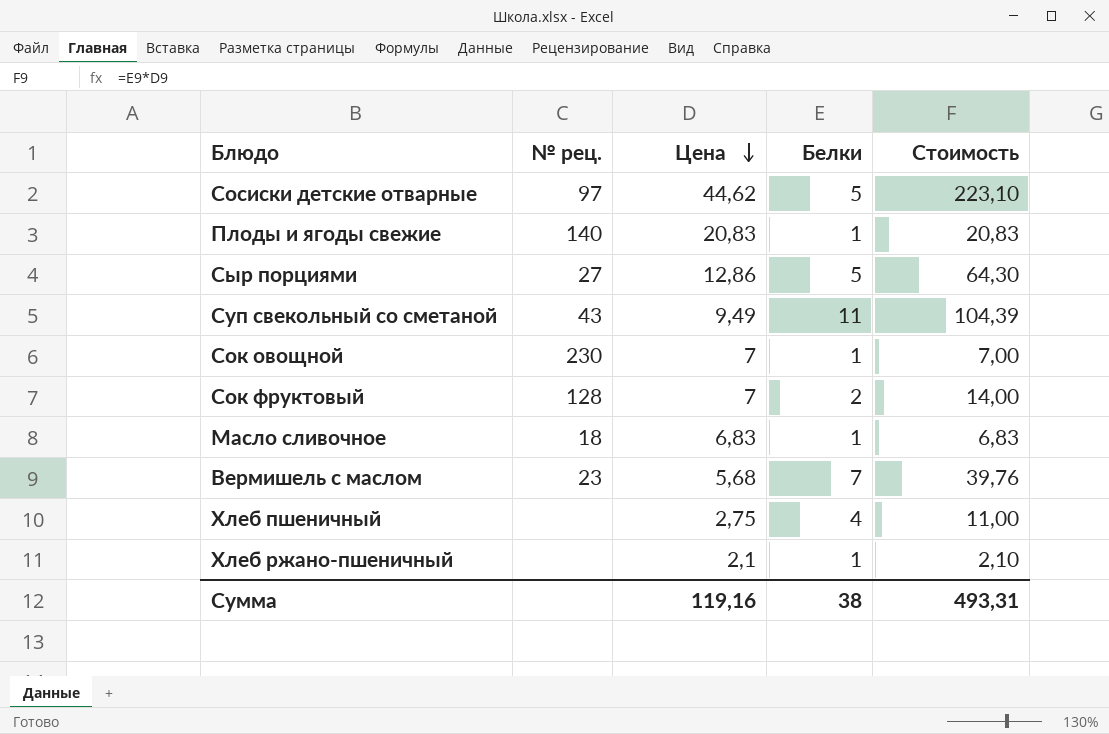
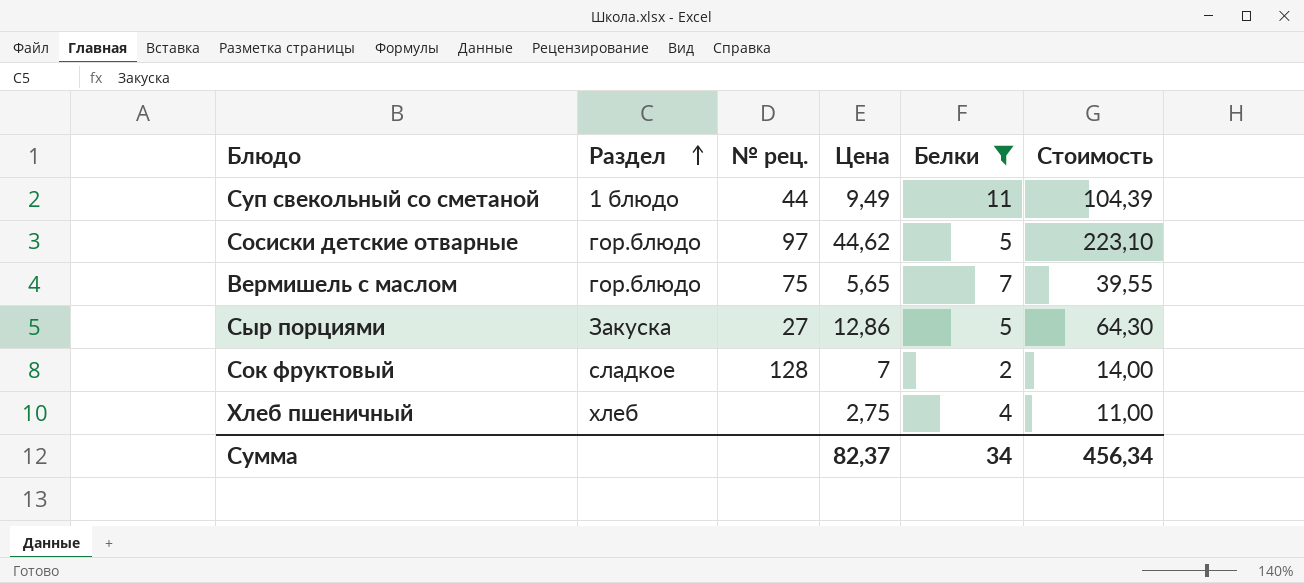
filter: none -> Белки != 1
row order: Цена descending -> Раздел ascending
column Раздел | position: none -> 2
Суп свекольный со сметаной | № рец.: 43 -> 44
Вермишель с маслом | № рец.: 23 -> 75
Вермишель с маслом | Цена: 5,68 -> 5,65
Вермишель с маслом | Стоимость: 39,76 -> 39,55
Сумма | Цена: 119,16 -> 82,37
Сумма | Белки: 38 -> 34
Сумма | Стоимость: 493,31 -> 456,34

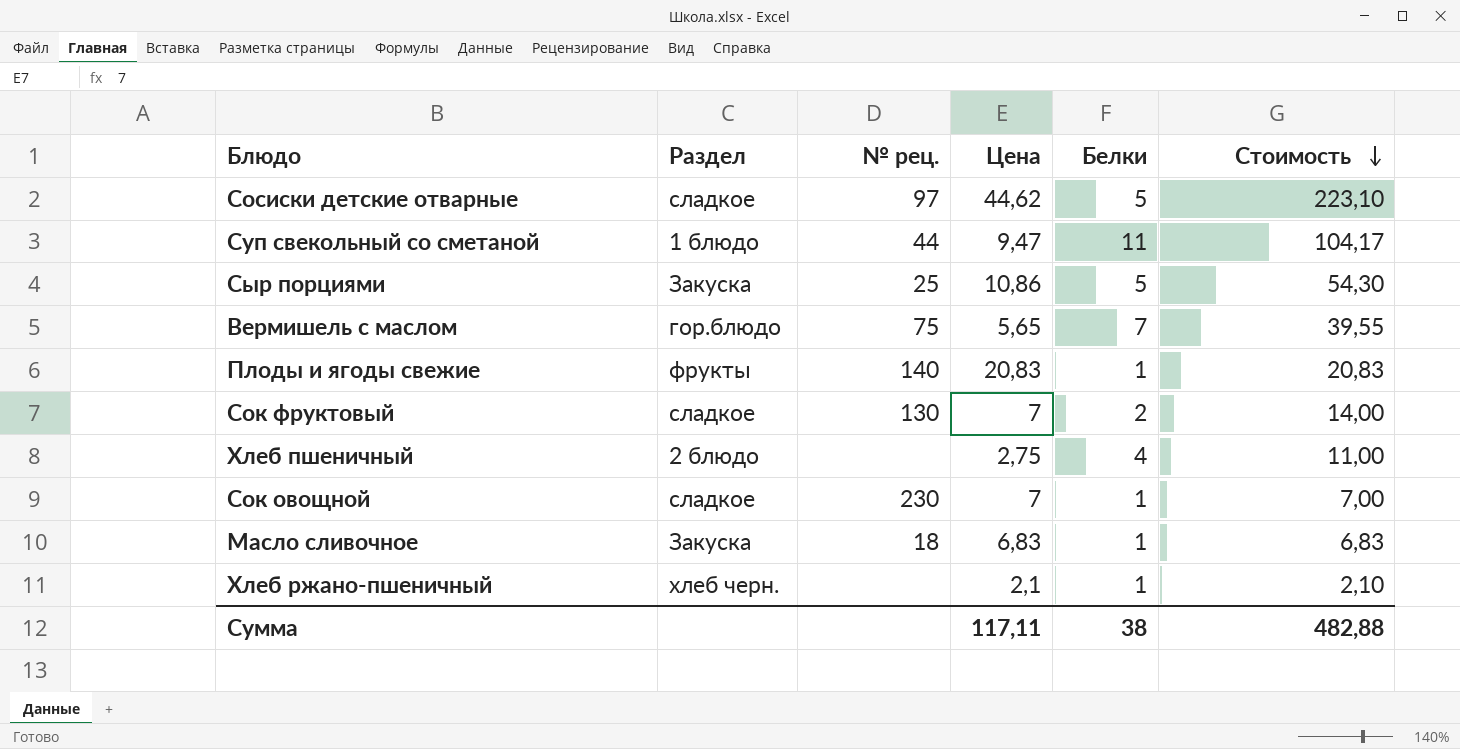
filter: Белки != 1 -> none
row order: Раздел ascending -> Стоимость descending
Сосиски детские отварные | Раздел: гор.блюдо -> сладкое
Суп свекольный со сметаной | Цена: 9,49 -> 9,47
Суп свекольный со сметаной | Стоимость: 104,39 -> 104,17
Сыр порциями | № рец.: 27 -> 25
Сыр порциями | Цена: 12,86 -> 10,86
Сыр порциями | Стоимость: 64,30 -> 54,30
Сок фруктовый | № рец.: 128 -> 130
Хлеб пшеничный | Раздел: хлеб -> 2 блюдо
Сумма | Цена: 82,37 -> 117,11
Сумма | Белки: 34 -> 38
Сумма | Стоимость: 456,34 -> 482,88

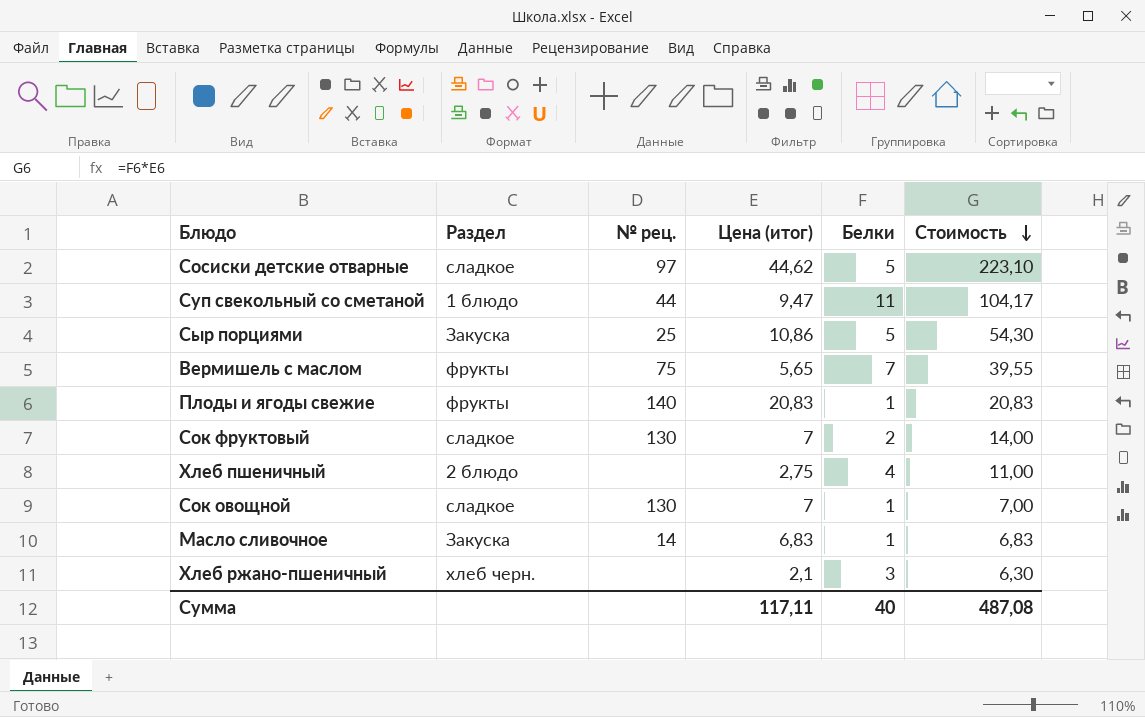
column name: Цена -> Цена (итог)
Вермишель с маслом | Раздел: гор.блюдо -> фрукты
Сок овощной | № рец.: 230 -> 130
Масло сливочное | № рец.: 18 -> 14
Хлеб ржано-пшеничный | Белки: 1 -> 3
Хлеб ржано-пшеничный | Стоимость: 2,10 -> 6,30
Сумма | Белки: 38 -> 40
Сумма | Стоимость: 482,88 -> 487,08

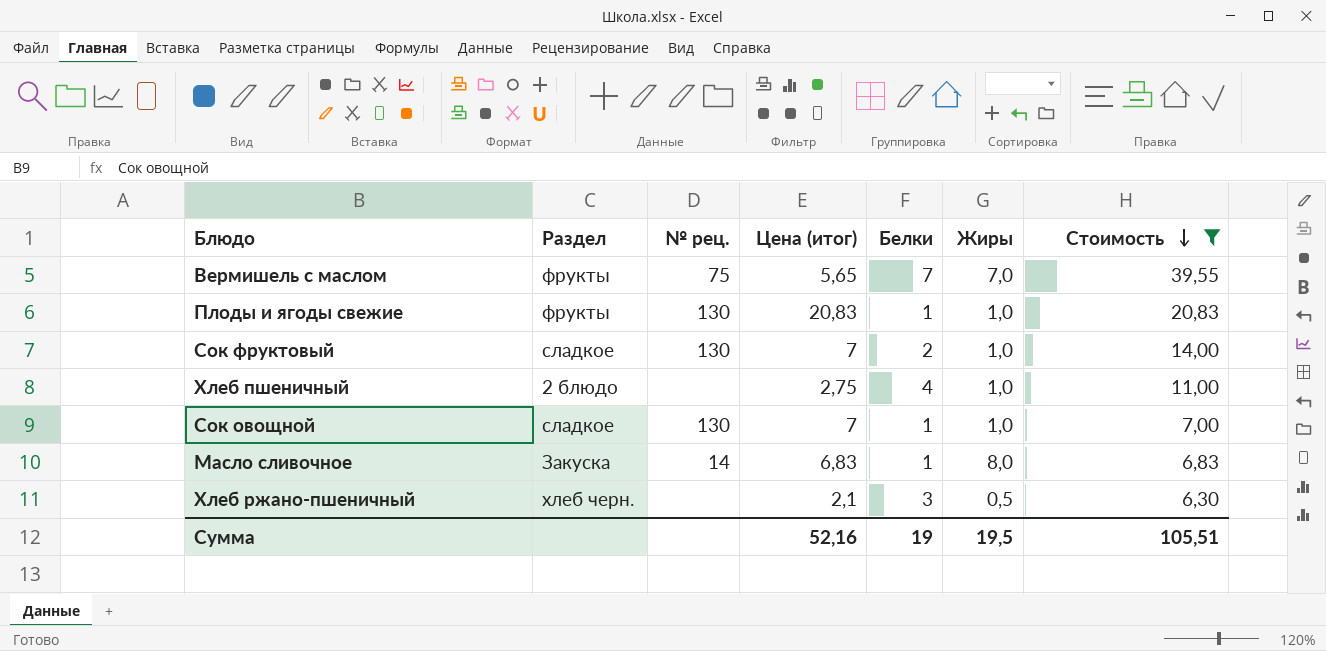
filter: none -> Стоимость <= 39,55
column Жиры | position: none -> 6
Плоды и ягоды свежие | № рец.: 140 -> 130
Сумма | Цена (итог): 117,11 -> 52,16
Сумма | Белки: 40 -> 19
Сумма | Стоимость: 487,08 -> 105,51

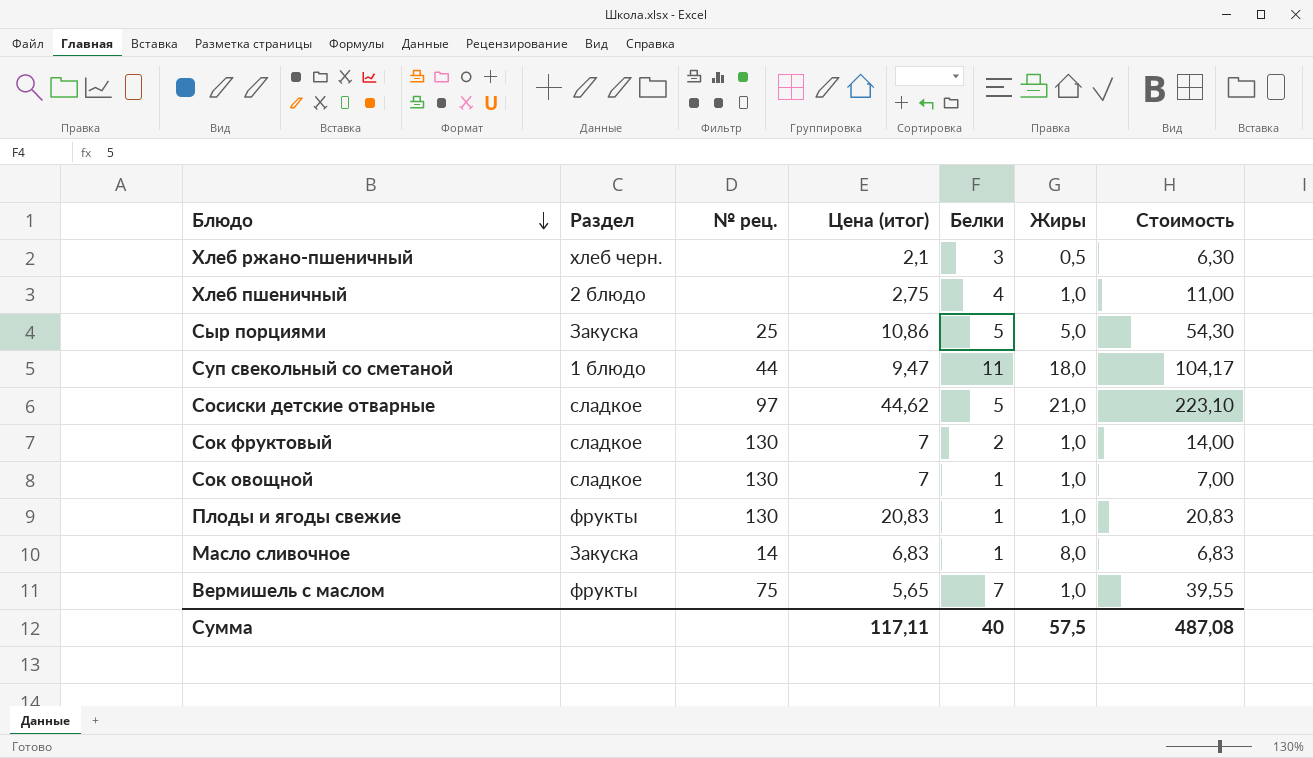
filter: Стоимость <= 39,55 -> none
row order: Стоимость descending -> Блюдо descending
Вермишель с маслом | Жиры: 7,0 -> 1,0
Сумма | Цена (итог): 52,16 -> 117,11
Сумма | Белки: 19 -> 40
Сумма | Жиры: 19,5 -> 57,5
Сумма | Стоимость: 105,51 -> 487,08

